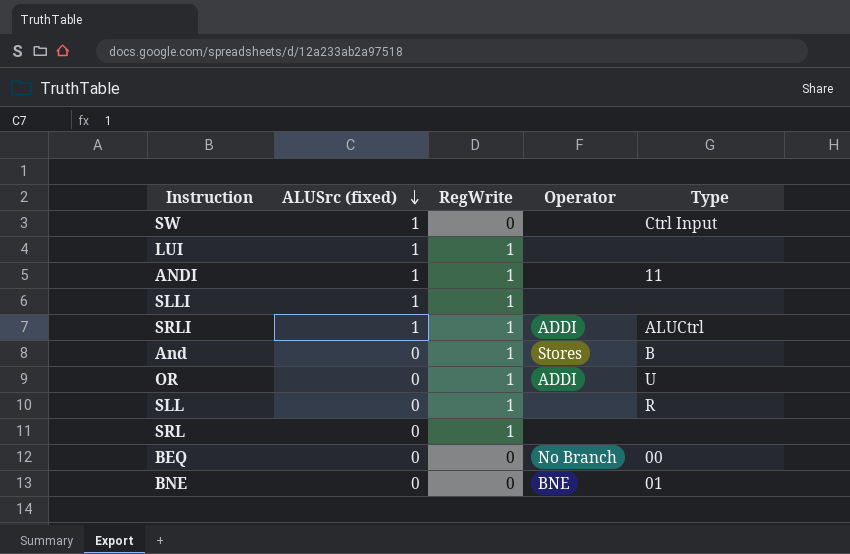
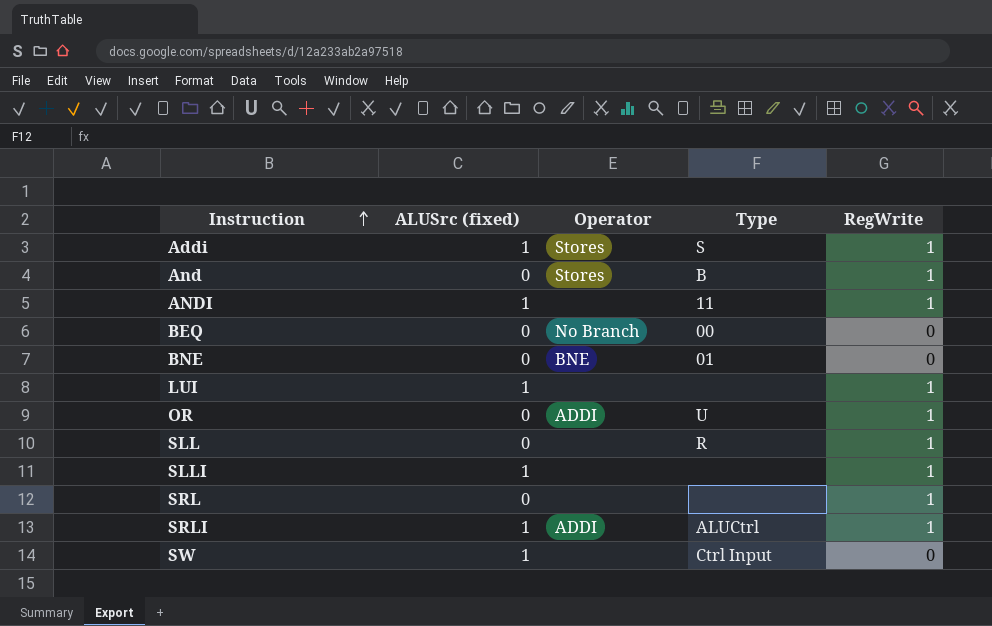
row order: ALUSrc (fixed) descending -> Instruction ascending
column RegWrite | position: 3 -> 5
row Addi: none -> 1 | Stores | S | 1

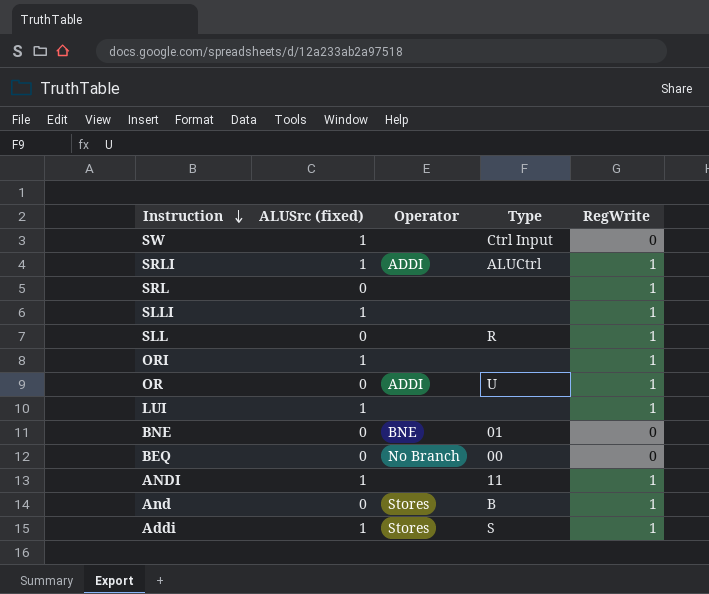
row order: Instruction ascending -> Instruction descending
row ORI: none -> 1 | none | none | 1

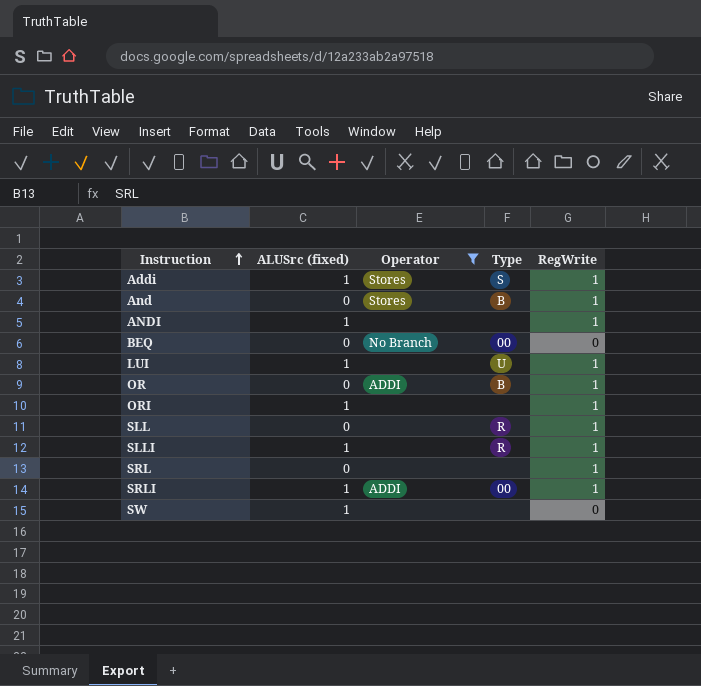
filter: none -> Operator != BNE
row order: Instruction descending -> Instruction ascending
ANDI | Type: 11 -> none
LUI | Type: none -> U
OR | Type: U -> B
SLLI | Type: none -> R
SRLI | Type: ALUCtrl -> 00
SW | Type: Ctrl Input -> none

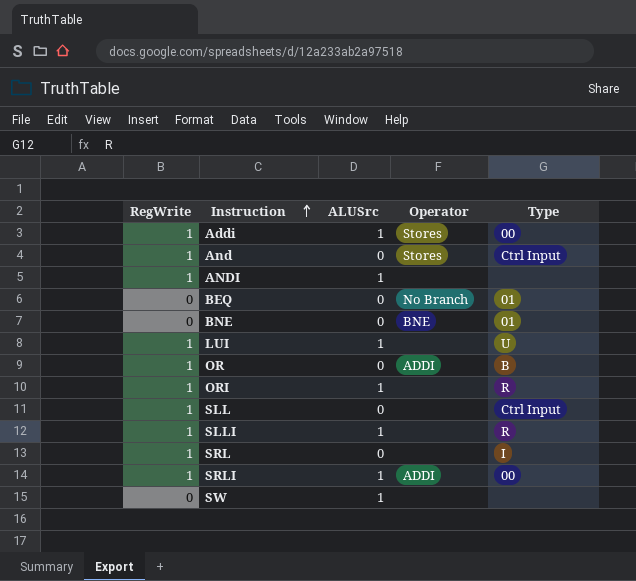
filter: Operator != BNE -> none
column RegWrite | position: 5 -> 1
column name: ALUSrc (fixed) -> ALUSrc
Addi | Type: S -> 00
And | Type: B -> Ctrl Input
BEQ | Type: 00 -> 01
ORI | Type: none -> R
SLL | Type: R -> Ctrl Input
SRL | Type: none -> I

